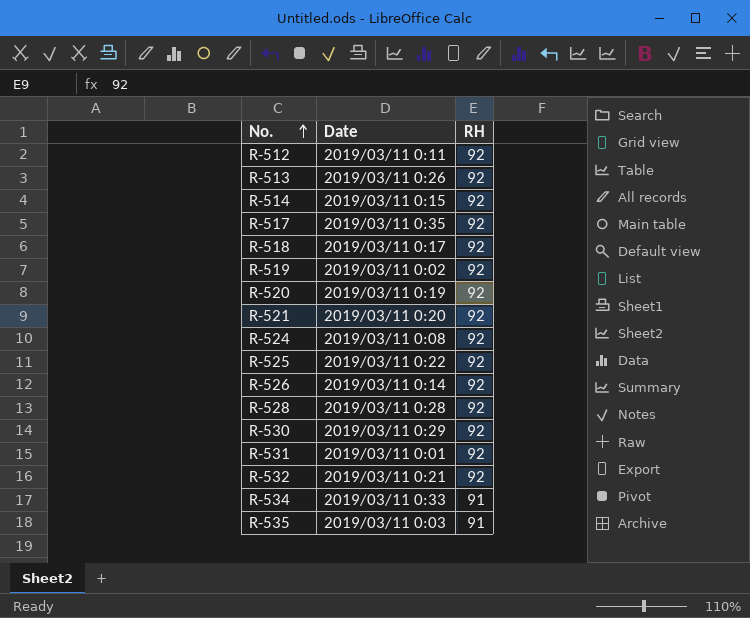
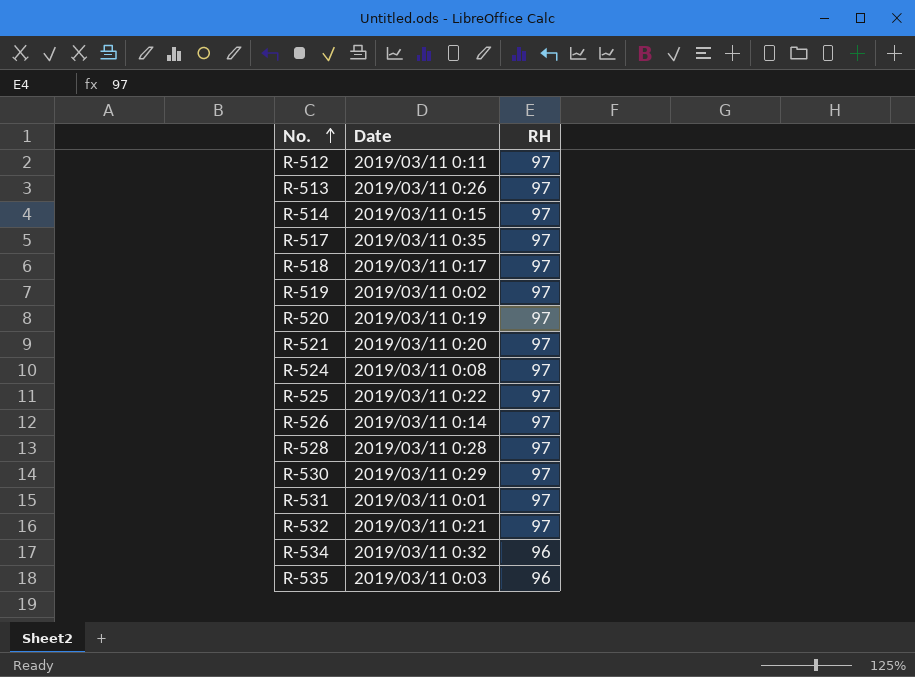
R-512 | RH: 92 -> 97
R-513 | RH: 92 -> 97
R-514 | RH: 92 -> 97
R-517 | RH: 92 -> 97
R-518 | RH: 92 -> 97
R-519 | RH: 92 -> 97
R-520 | RH: 92 -> 97
R-521 | RH: 92 -> 97
R-524 | RH: 92 -> 97
R-525 | RH: 92 -> 97
R-526 | RH: 92 -> 97
R-528 | RH: 92 -> 97
R-530 | RH: 92 -> 97
R-531 | RH: 92 -> 97
R-532 | RH: 92 -> 97
R-534 | Date: 2019/03/11 0:33 -> 2019/03/11 0:32
R-534 | RH: 91 -> 96
R-535 | RH: 91 -> 96

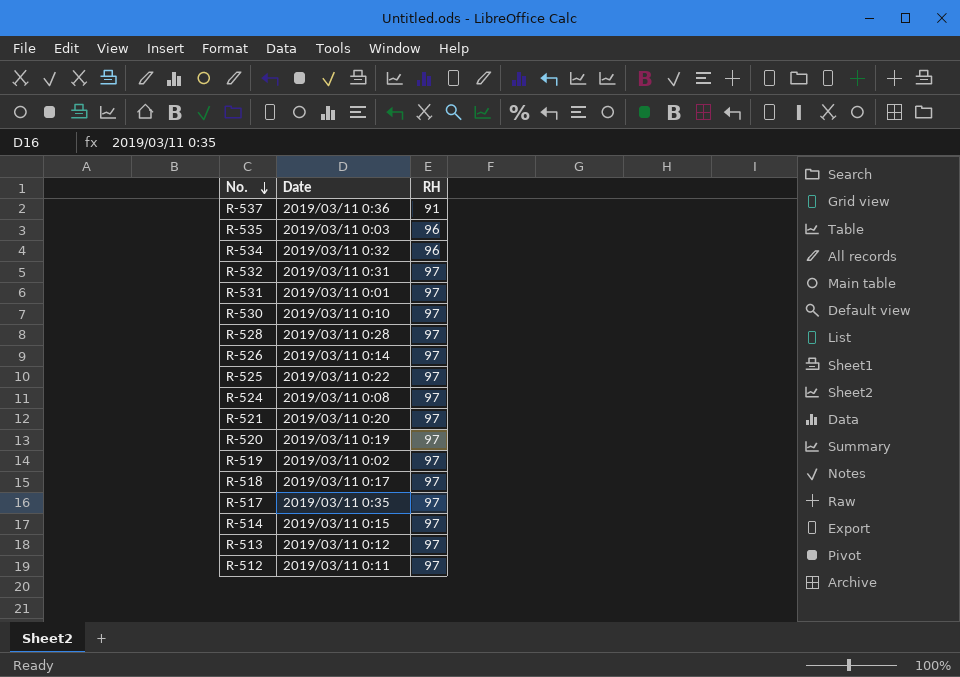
row order: No. ascending -> No. descending
row R-537: none -> 2019/03/11 0:36 | 91
R-532 | Date: 2019/03/11 0:21 -> 2019/03/11 0:31
R-530 | Date: 2019/03/11 0:29 -> 2019/03/11 0:10
R-513 | Date: 2019/03/11 0:26 -> 2019/03/11 0:12

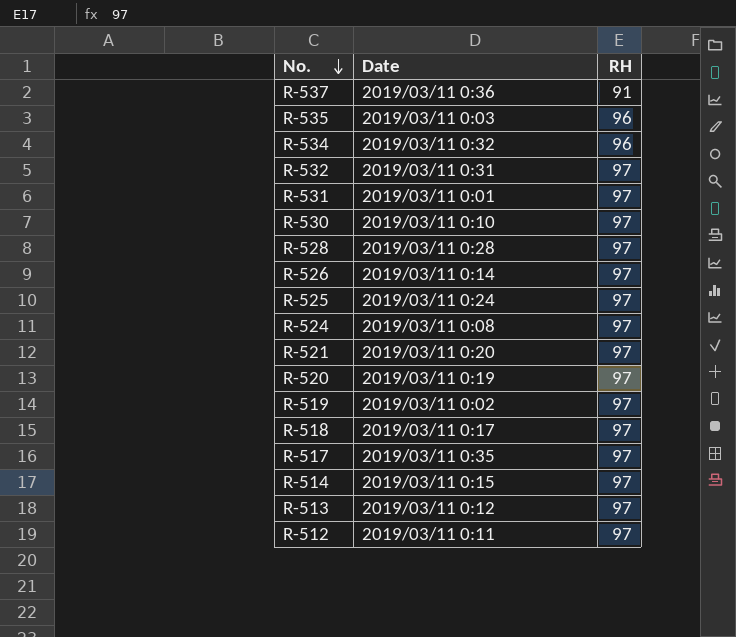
R-525 | Date: 2019/03/11 0:22 -> 2019/03/11 0:24

